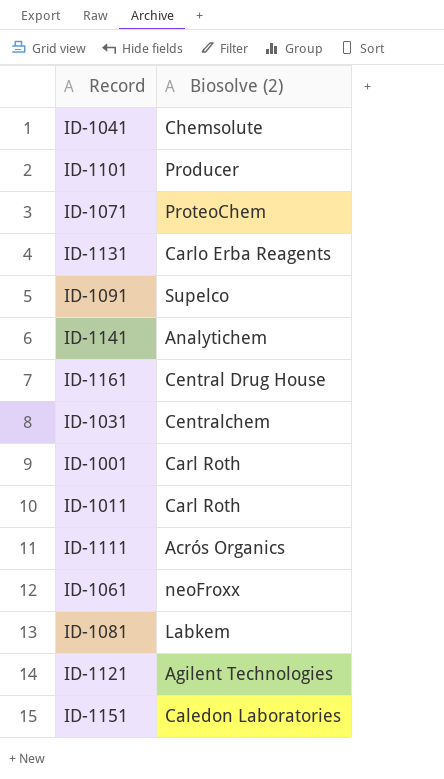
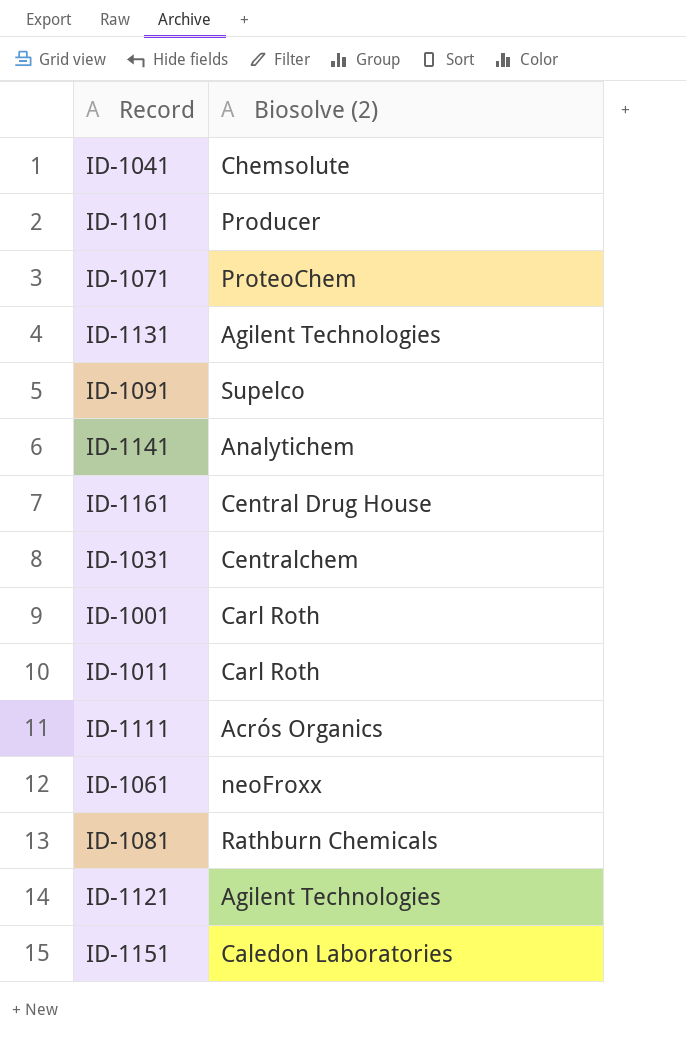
ID-1131 | Biosolve (2): Carlo Erba Reagents -> Agilent Technologies
ID-1081 | Biosolve (2): Labkem -> Rathburn Chemicals

